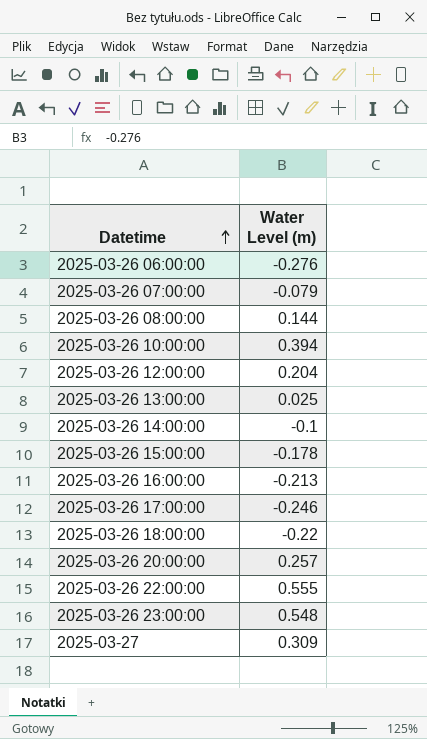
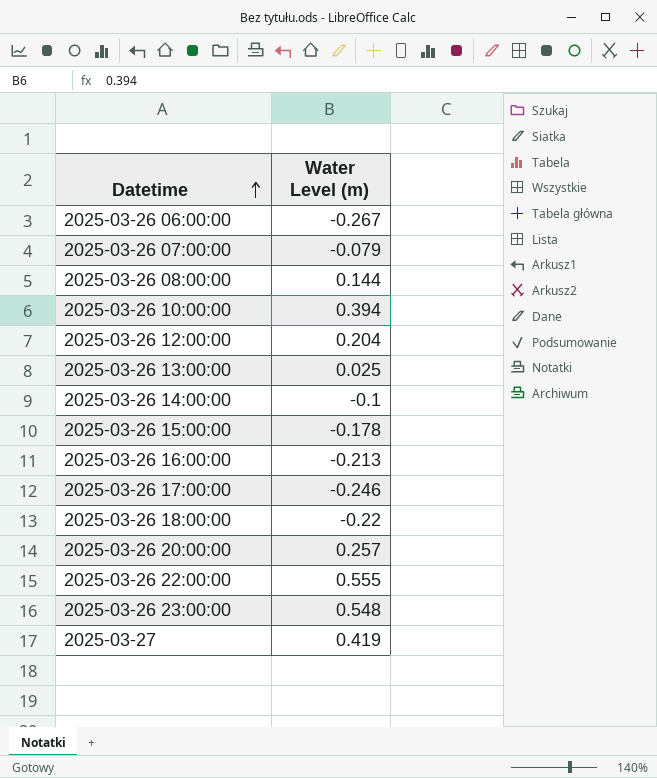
2025-03-26 06:00:00 | Water Level (m): -0.276 -> -0.267
2025-03-27 | Water Level (m): 0.309 -> 0.419

